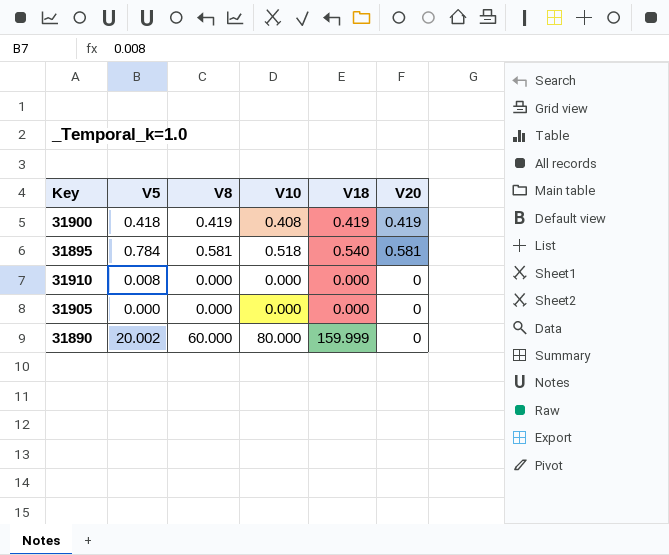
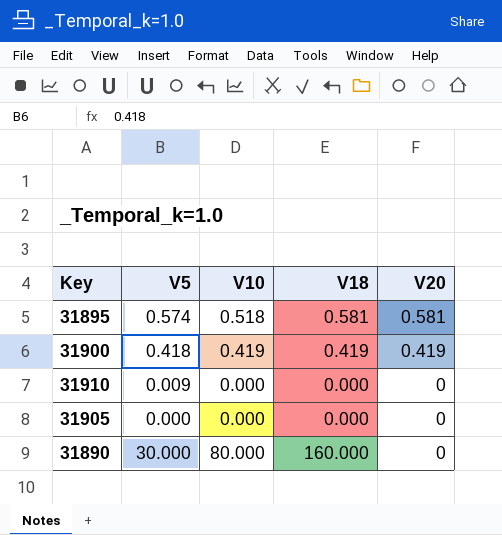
row order: none -> V20 descending
column V8 | position: 3 -> none
31895 | V5: 0.784 -> 0.574
31895 | V18: 0.540 -> 0.581
31900 | V10: 0.408 -> 0.419
31910 | V5: 0.008 -> 0.009
31890 | V5: 20.002 -> 30.000
31890 | V18: 159.999 -> 160.000

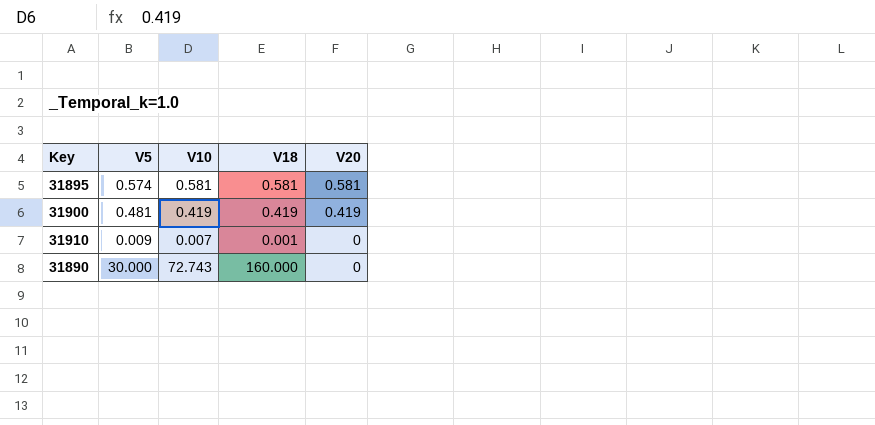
row 31905: 0.000 | 0.000 | 0.000 | 0 -> none
31895 | V10: 0.518 -> 0.581
31900 | V5: 0.418 -> 0.481
31910 | V10: 0.000 -> 0.007
31910 | V18: 0.000 -> 0.001
31890 | V10: 80.000 -> 72.743

